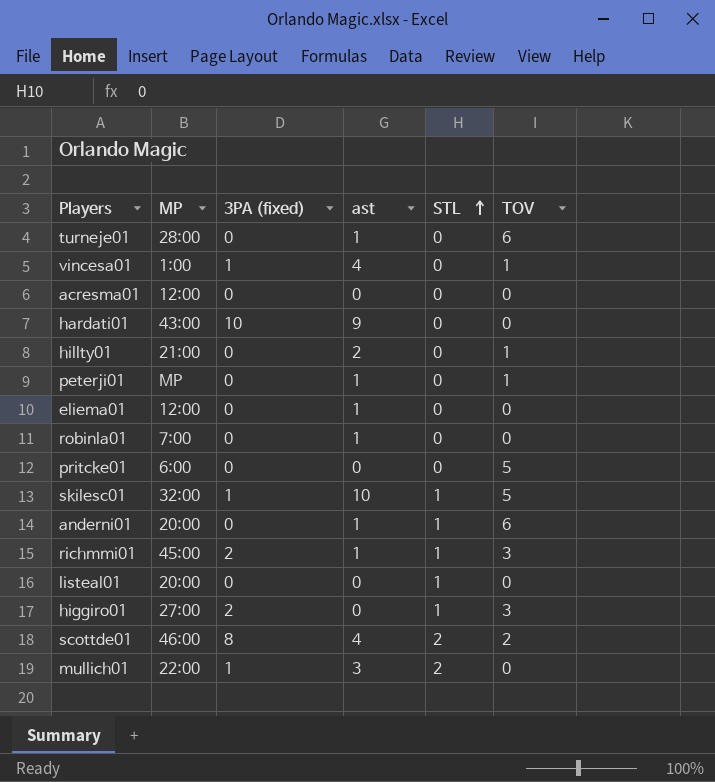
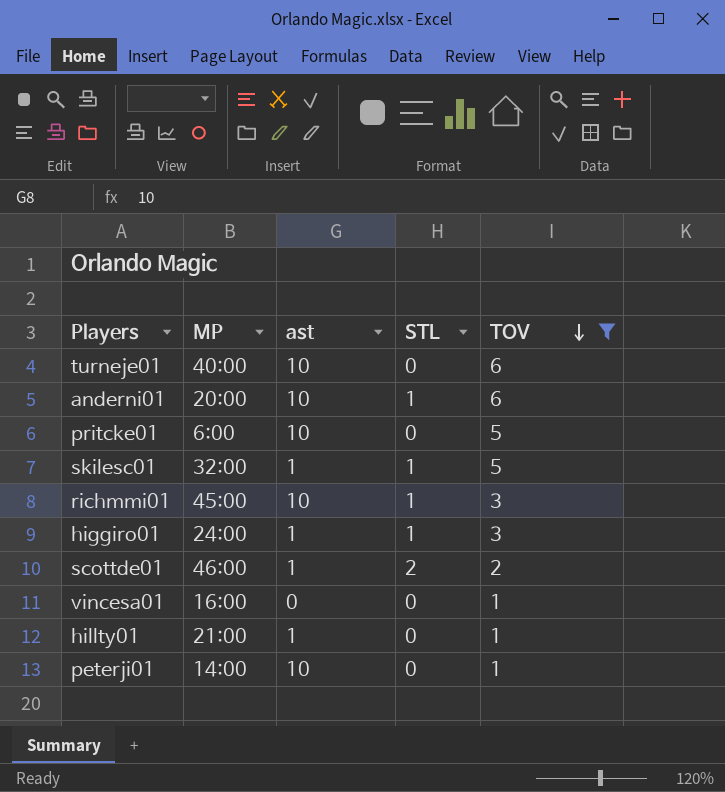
filter: none -> TOV != 0
row order: STL ascending -> TOV descending
column 3PA (fixed) | position: 3 -> none
turneje01 | MP: 28:00 -> 40:00
turneje01 | ast: 1 -> 10
anderni01 | ast: 1 -> 10
pritcke01 | ast: 0 -> 10
skilesc01 | ast: 10 -> 1
richmmi01 | ast: 1 -> 10
higgiro01 | MP: 27:00 -> 24:00
higgiro01 | ast: 0 -> 1
scottde01 | ast: 4 -> 1
vincesa01 | MP: 1:00 -> 16:00
vincesa01 | ast: 4 -> 0
hillty01 | ast: 2 -> 1
peterji01 | MP: MP -> 14:00
peterji01 | ast: 1 -> 10

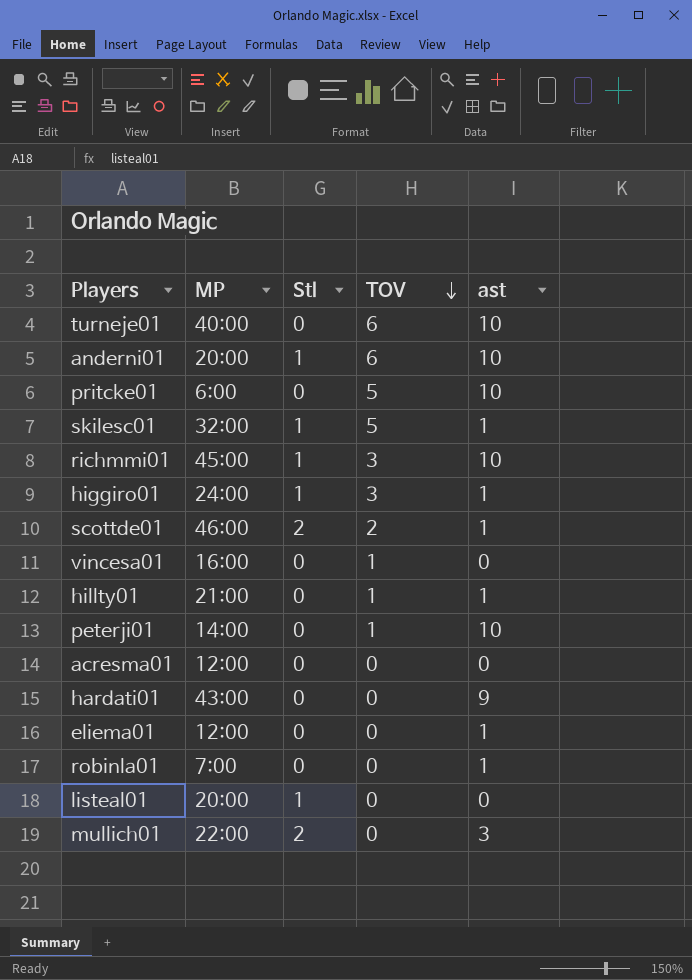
filter: TOV != 0 -> none
column name: STL -> Stl
column ast | position: 3 -> 5

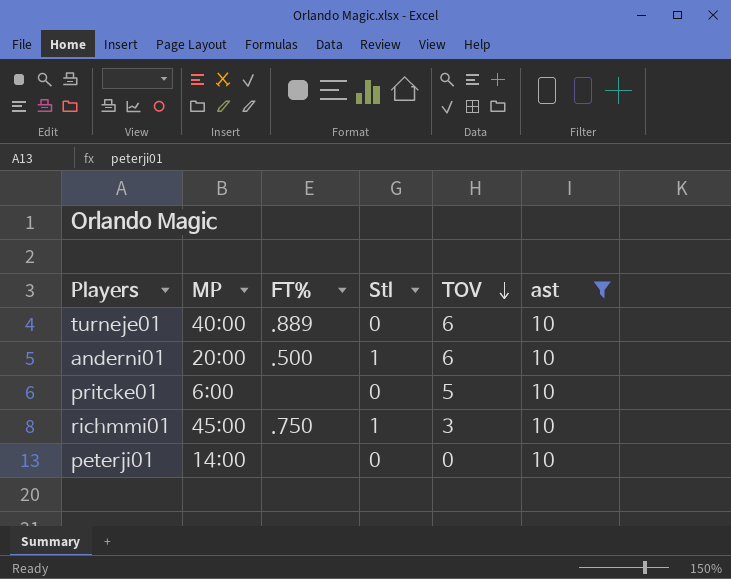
filter: none -> ast = 10
column FT% | position: none -> 3
peterji01 | TOV: 1 -> 0

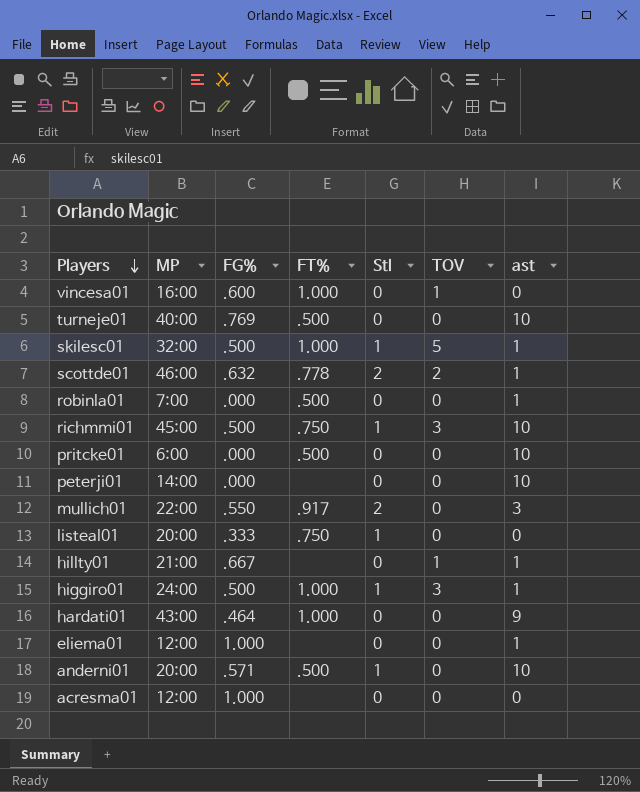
filter: ast = 10 -> none
row order: TOV descending -> Players descending
column FG% | position: none -> 3
turneje01 | FT%: .889 -> .500
turneje01 | TOV: 6 -> 0
pritcke01 | FT%: none -> .500
pritcke01 | TOV: 5 -> 0
anderni01 | TOV: 6 -> 0

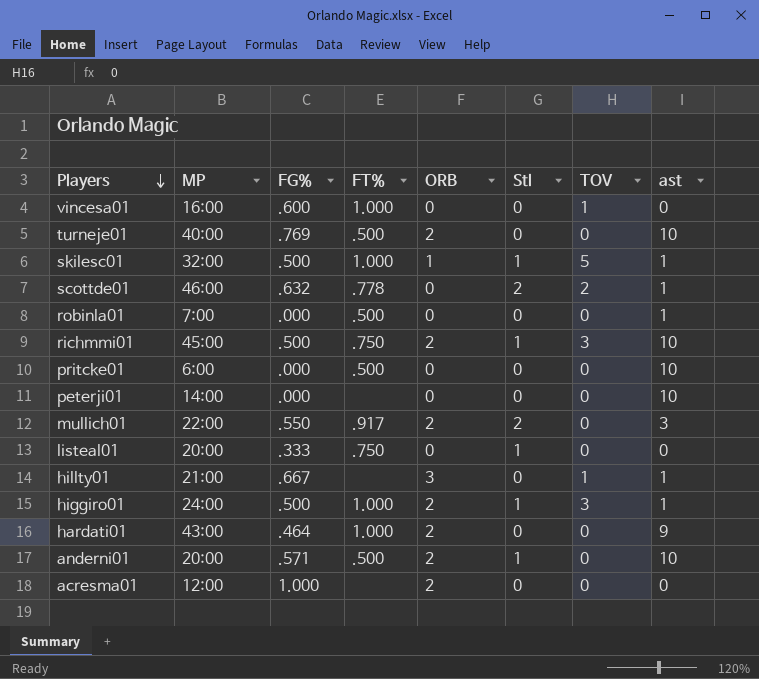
column ORB | position: none -> 5
row eliema01: 12:00 | 1.000 | none | 0 | 0 | 1 -> none

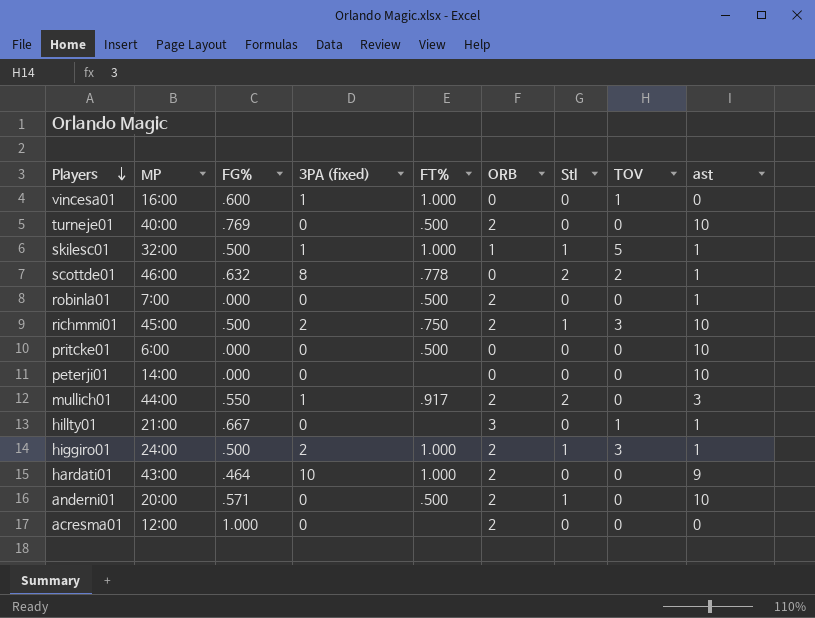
column 3PA (fixed) | position: none -> 4
row listeal01: 20:00 | .333 | .750 | 0 | 1 | 0 | 0 -> none
robinla01 | ORB: 0 -> 2
mullich01 | MP: 22:00 -> 44:00

